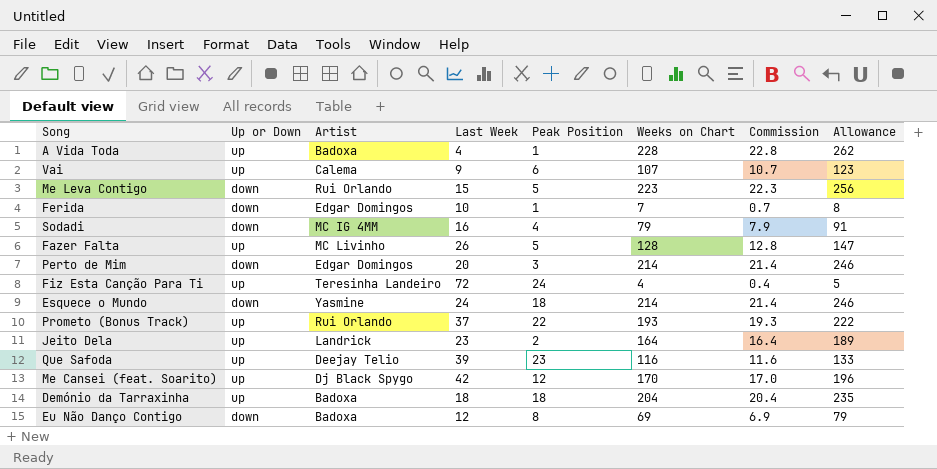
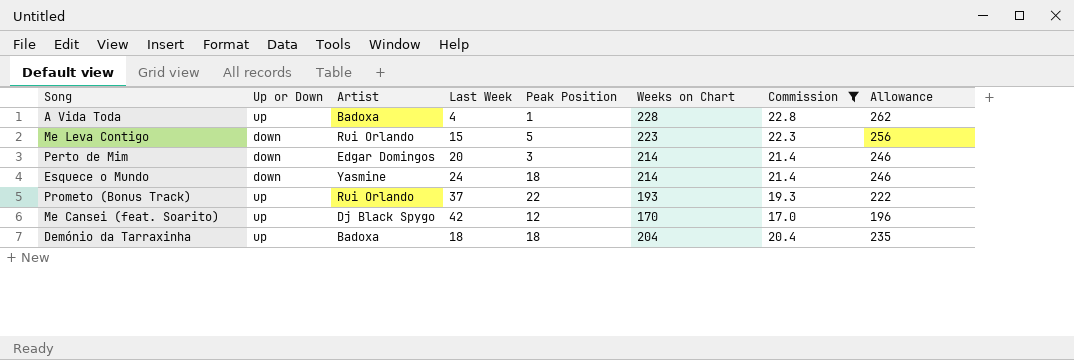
filter: none -> Commission >= 17.0

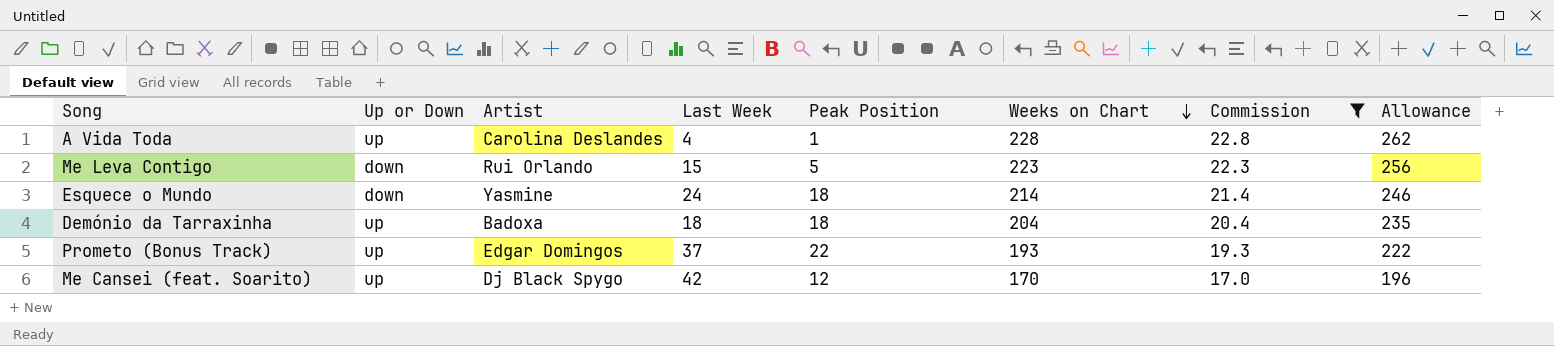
row order: none -> Weeks on Chart descending
row Perto de Mim: down | Edgar Domingos | 20 | 3 | 214 | 21.4 | 246 -> none
A Vida Toda | Artist: Badoxa -> Carolina Deslandes
Prometo (Bonus Track) | Artist: Rui Orlando -> Edgar Domingos

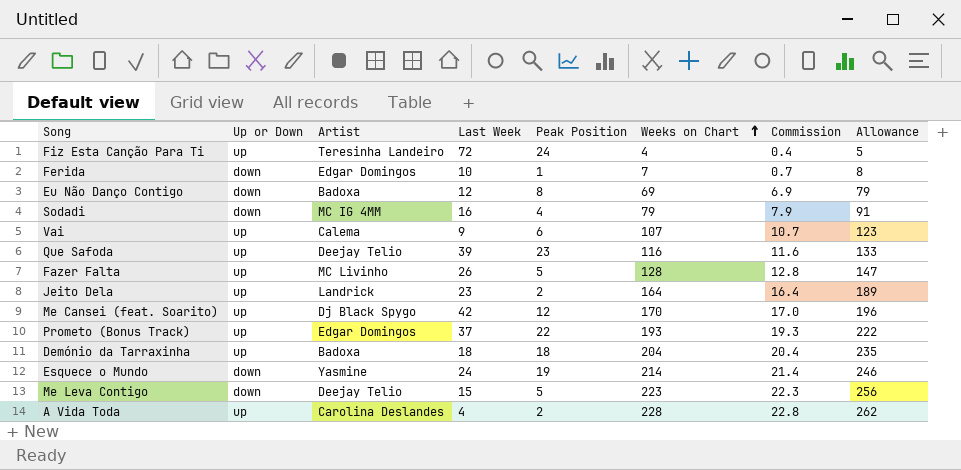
filter: Commission >= 17.0 -> none
row order: Weeks on Chart descending -> Weeks on Chart ascending
Esquece o Mundo | Peak Position: 18 -> 19
Me Leva Contigo | Artist: Rui Orlando -> Deejay Telio
A Vida Toda | Peak Position: 1 -> 2

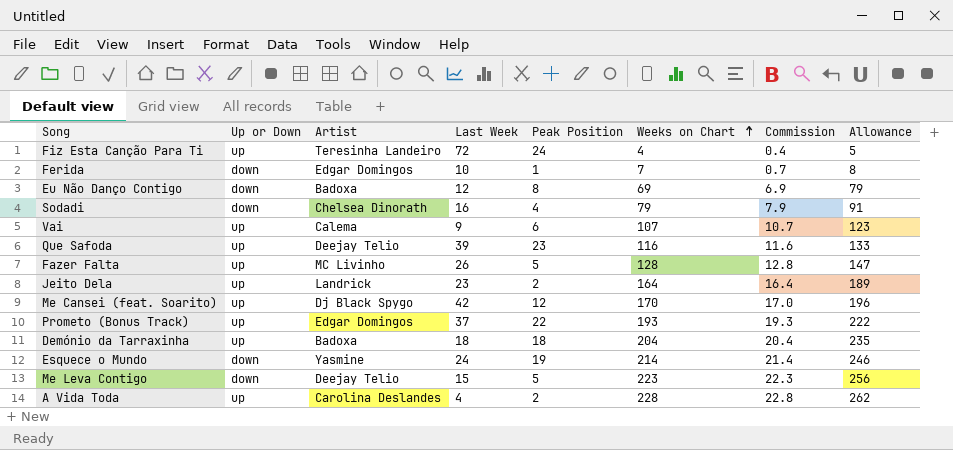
Sodadi | Artist: MC IG 4MM -> Chelsea Dinorath

